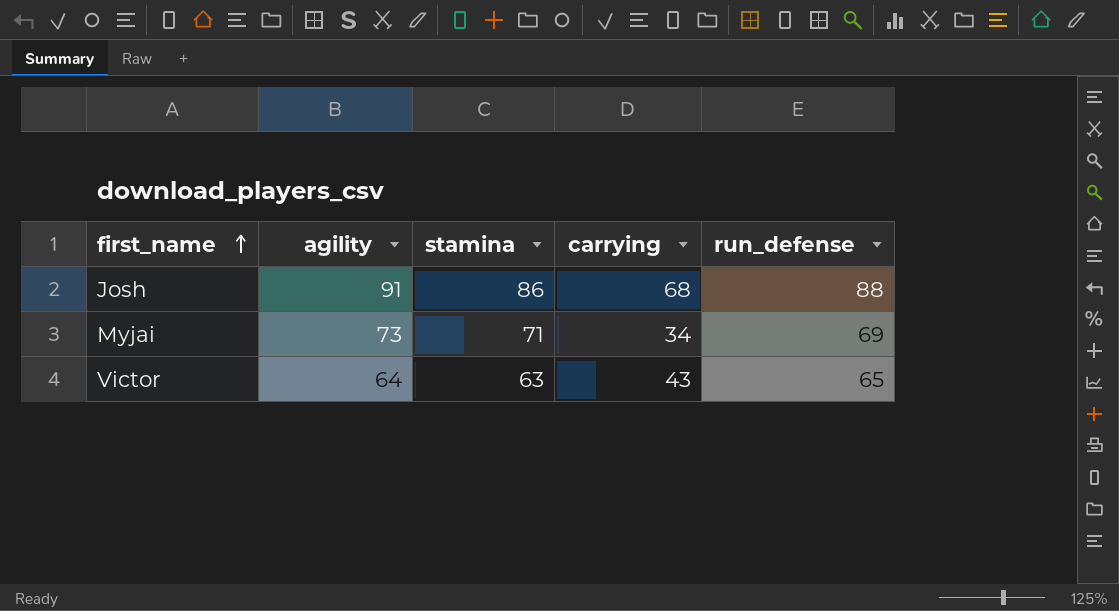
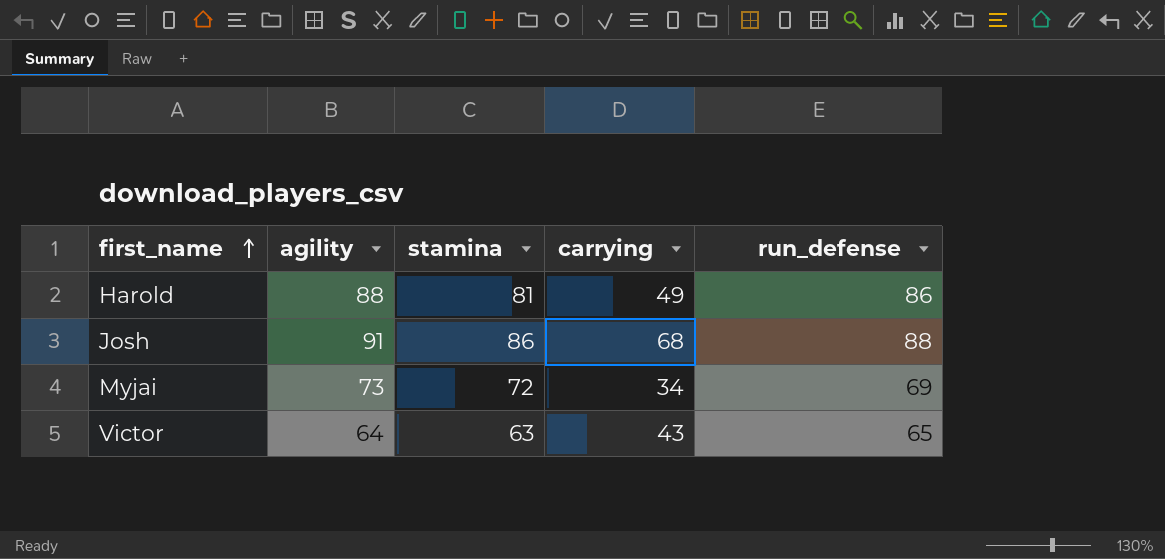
row Harold: none -> 88 | 81 | 49 | 86
Myjai | stamina: 71 -> 72

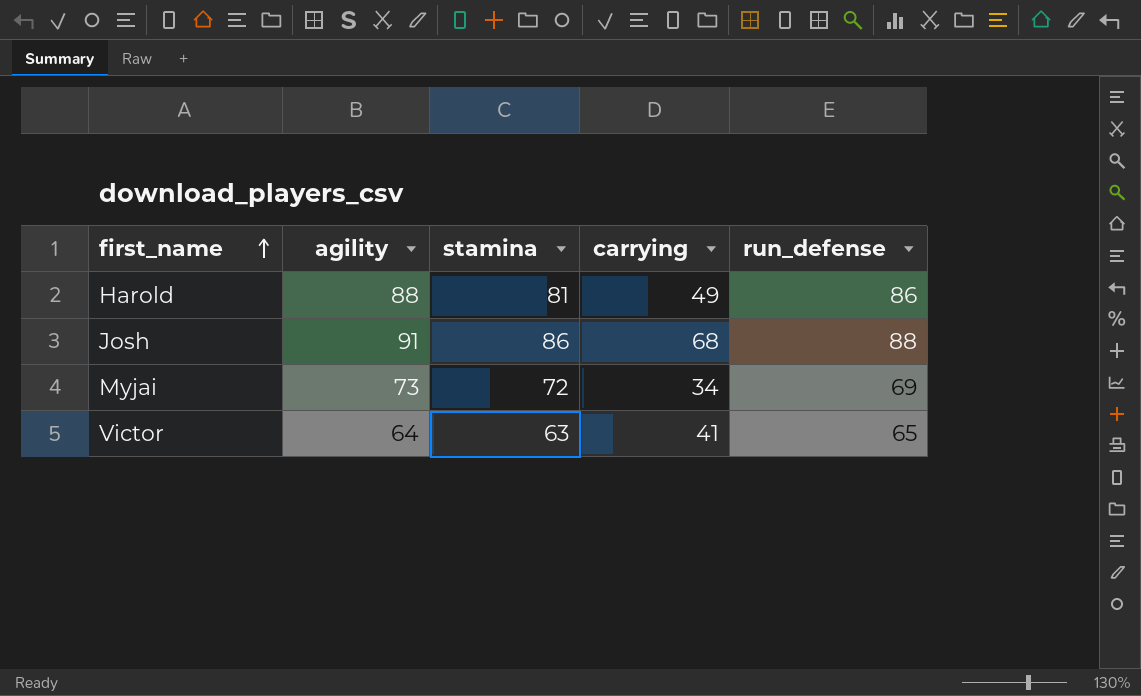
Victor | carrying: 43 -> 41

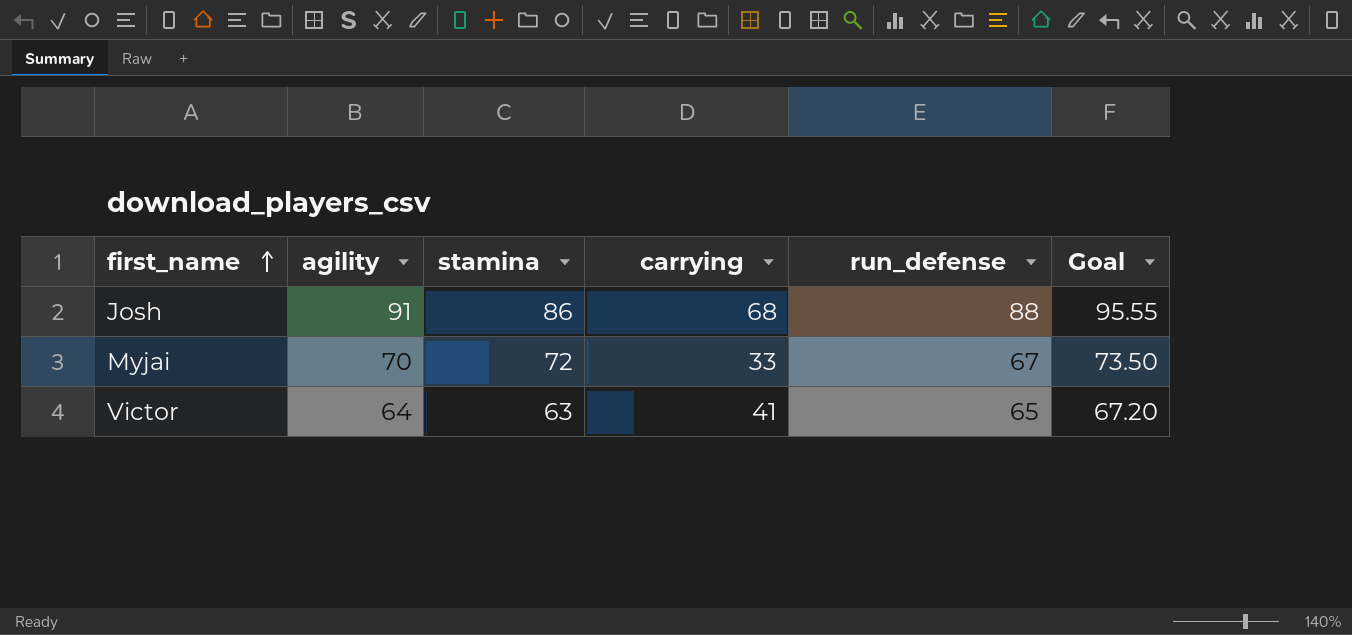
column Goal | formula: none -> [agility] * 1.05
row Harold: 88 | 81 | 49 | 86 -> none
Myjai | agility: 73 -> 70
Myjai | carrying: 34 -> 33
Myjai | run_defense: 69 -> 67

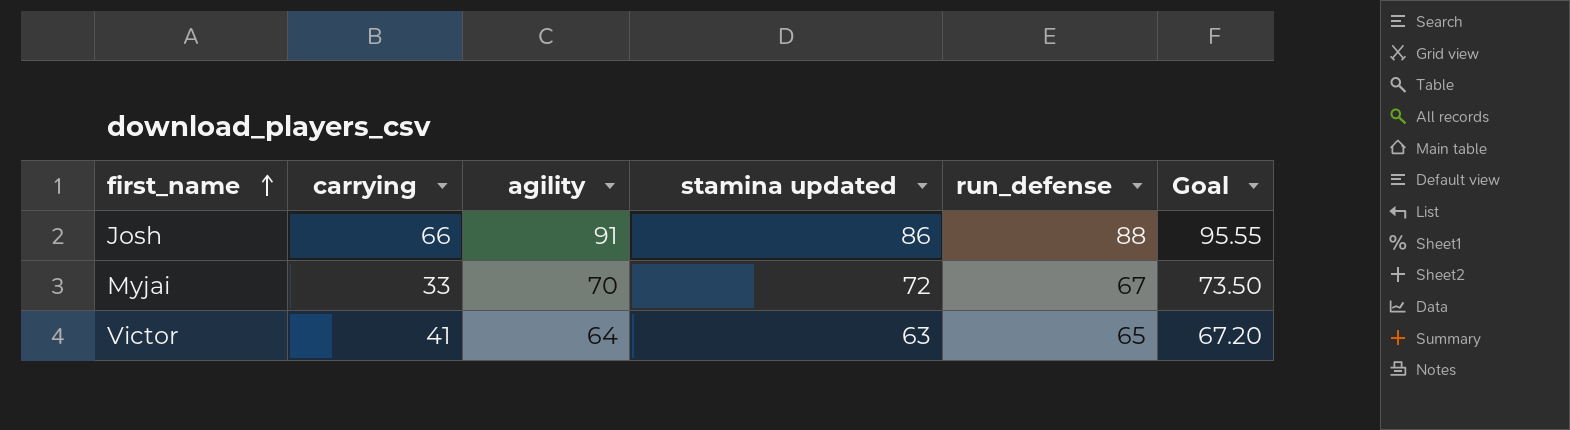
column carrying | position: 4 -> 2
column name: stamina -> stamina updated
Josh | carrying: 68 -> 66

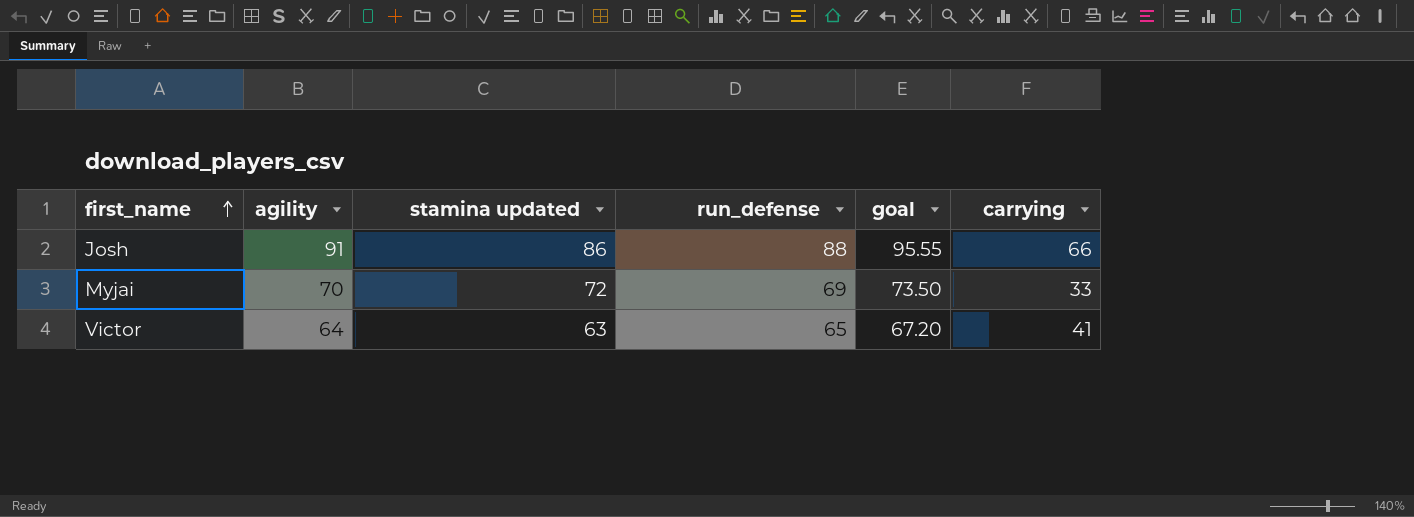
column name: Goal -> goal
column carrying | position: 2 -> 6
Myjai | run_defense: 67 -> 69

